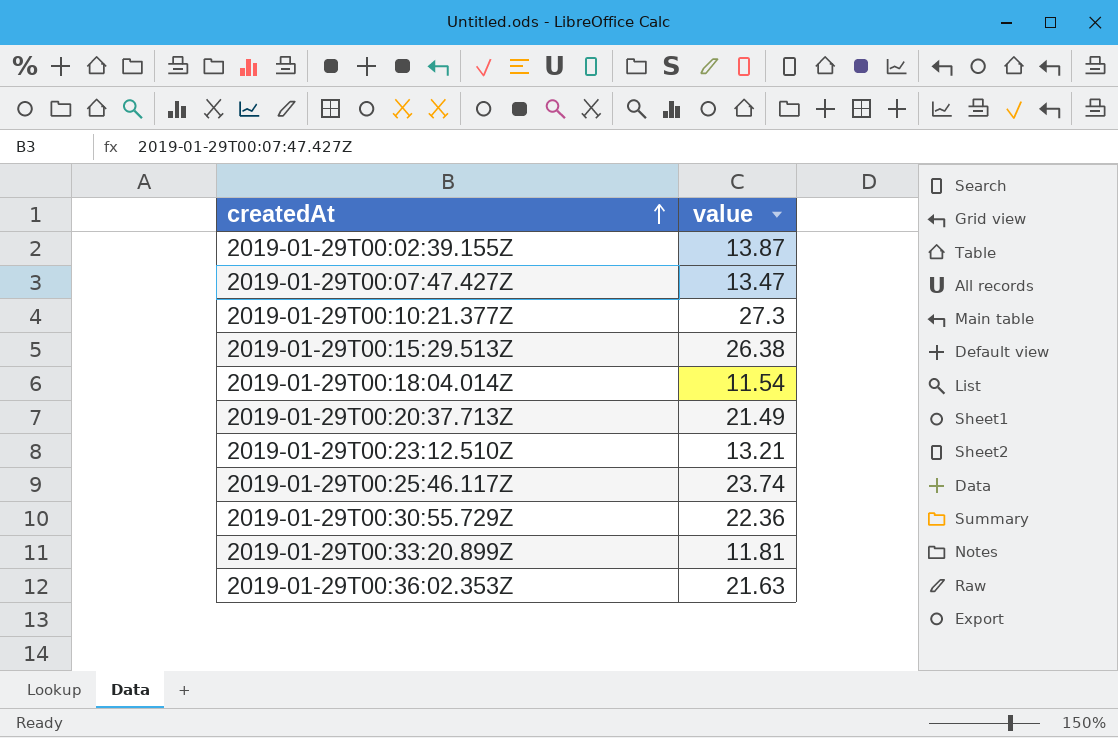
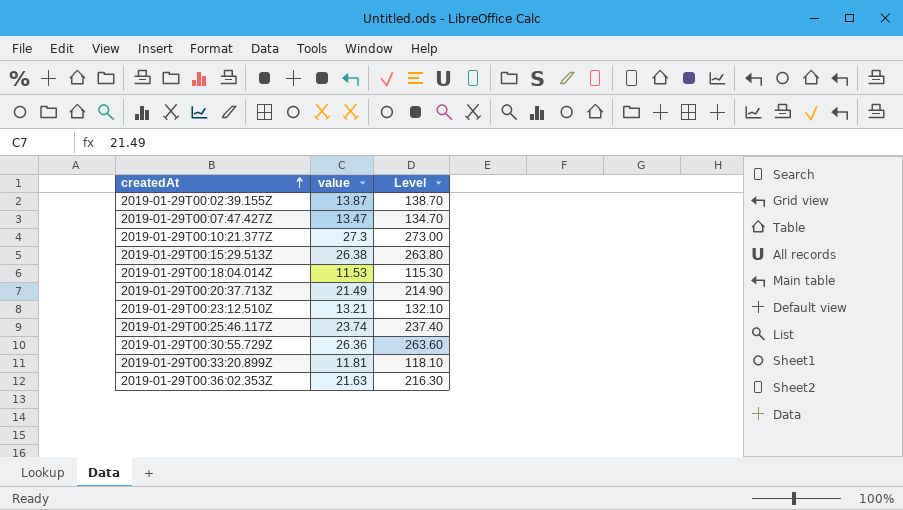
column Level | formula: none -> [value] * 10
2019-01-29T00:18:04.014Z | value: 11.54 -> 11.53
2019-01-29T00:30:55.729Z | value: 22.36 -> 26.36

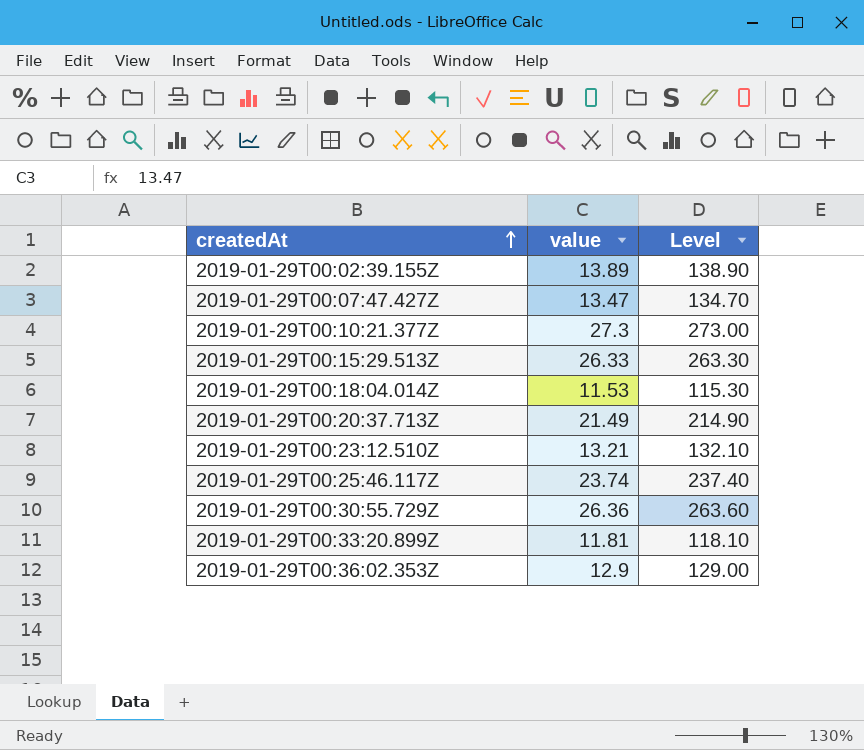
2019-01-29T00:02:39.155Z | value: 13.87 -> 13.89
2019-01-29T00:02:39.155Z | Level: 138.70 -> 138.90
2019-01-29T00:15:29.513Z | value: 26.38 -> 26.33
2019-01-29T00:15:29.513Z | Level: 263.80 -> 263.30
2019-01-29T00:36:02.353Z | value: 21.63 -> 12.9
2019-01-29T00:36:02.353Z | Level: 216.30 -> 129.00

